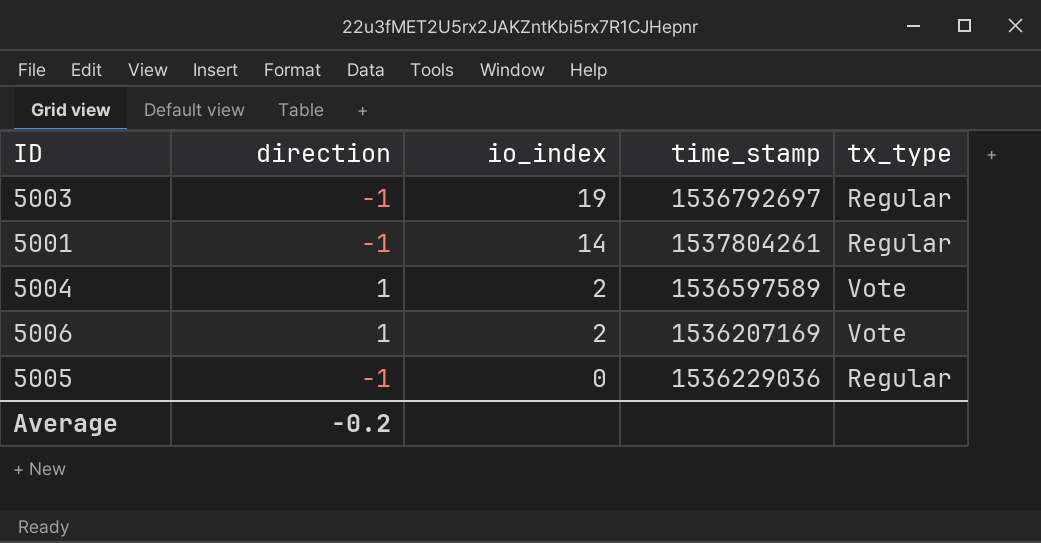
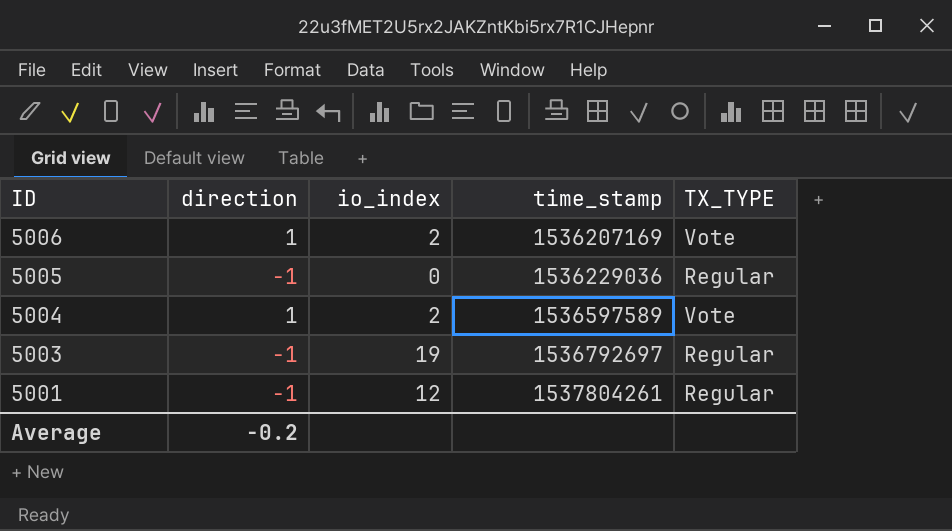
row order: io_index descending -> ID descending
column name: tx_type -> TX_TYPE
5001 | io_index: 14 -> 12

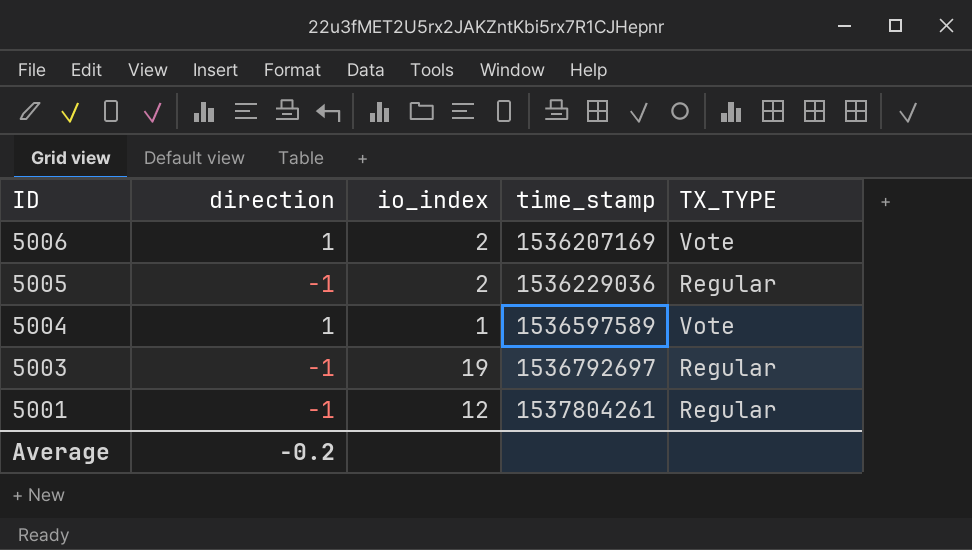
5005 | io_index: 0 -> 2
5004 | io_index: 2 -> 1

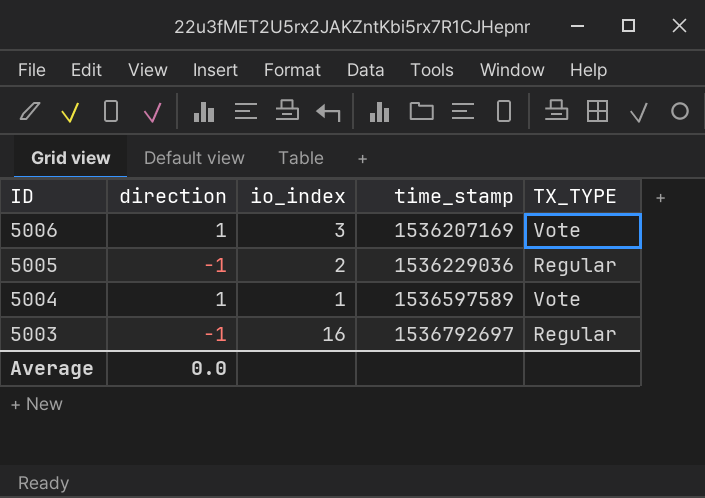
row 5001: -1 | 12 | 1537804261 | Regular -> none
5006 | io_index: 2 -> 3
5003 | io_index: 19 -> 16
Average | direction: -0.2 -> 0.0

